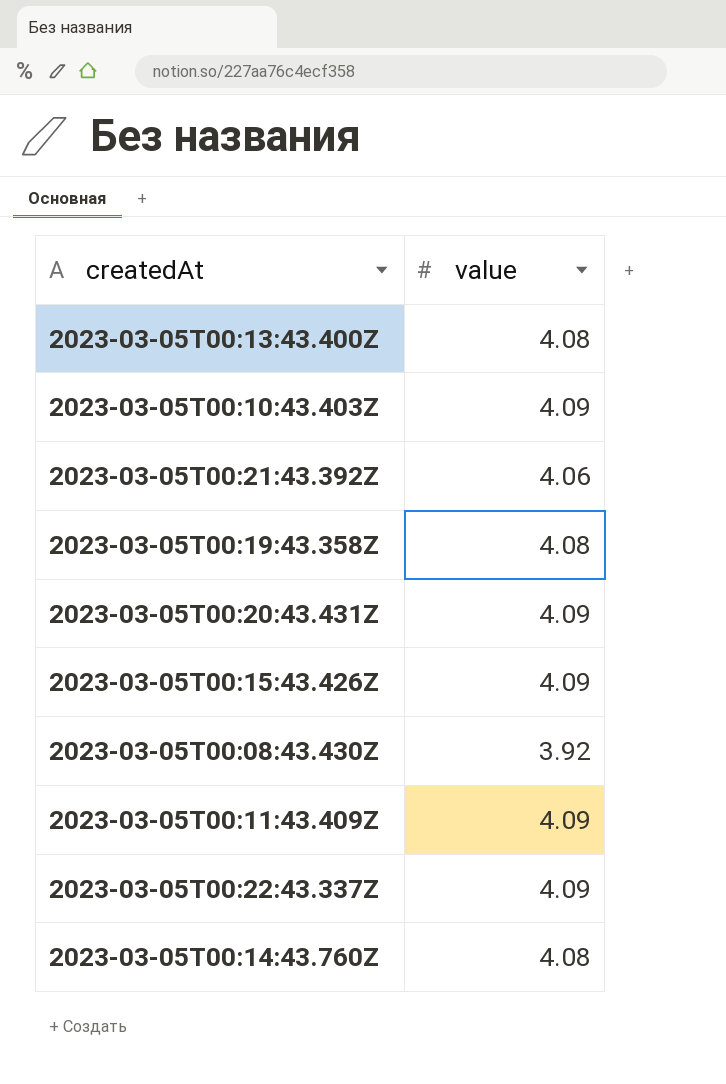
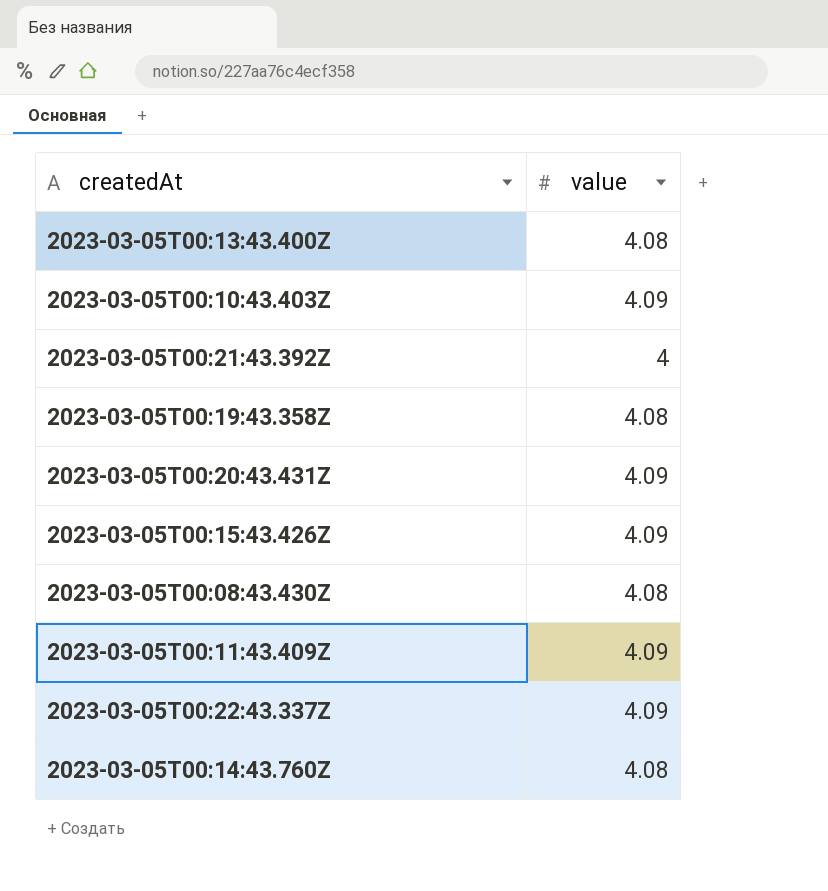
2023-03-05T00:21:43.392Z | value: 4.06 -> 4
2023-03-05T00:08:43.430Z | value: 3.92 -> 4.08

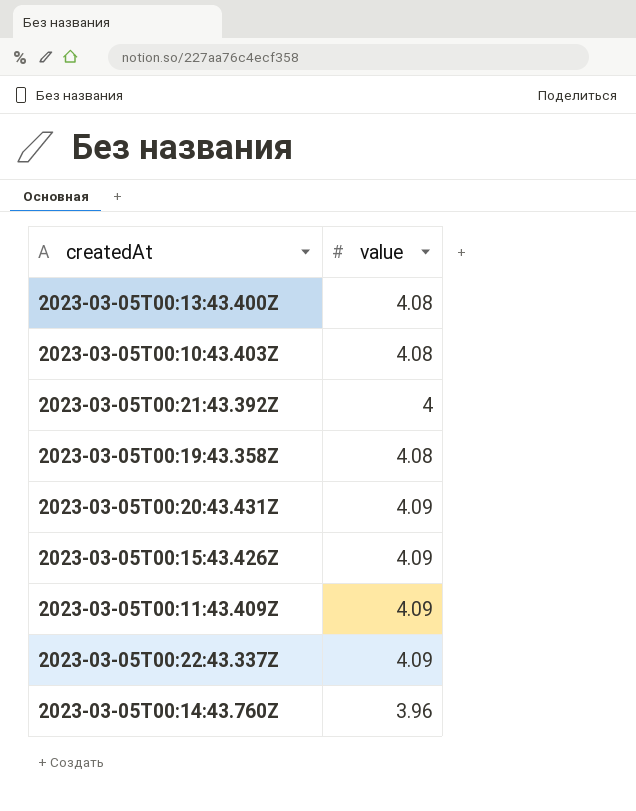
row 2023-03-05T00:08:43.430Z: 4.08 -> none
2023-03-05T00:10:43.403Z | value: 4.09 -> 4.08
2023-03-05T00:14:43.760Z | value: 4.08 -> 3.96

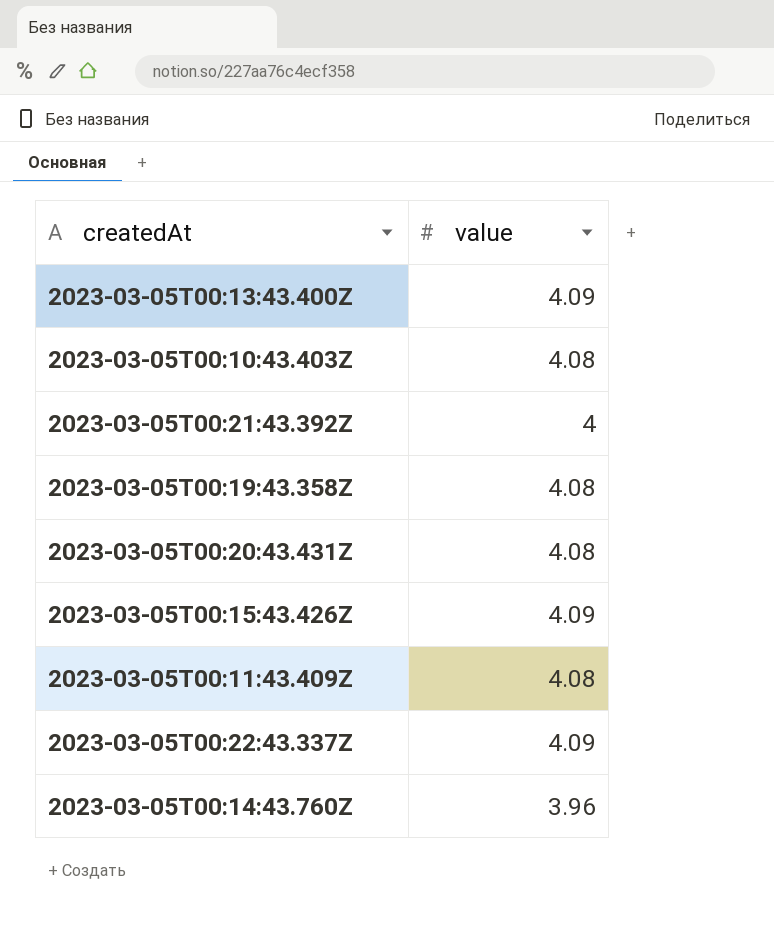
2023-03-05T00:13:43.400Z | value: 4.08 -> 4.09
2023-03-05T00:20:43.431Z | value: 4.09 -> 4.08
2023-03-05T00:11:43.409Z | value: 4.09 -> 4.08

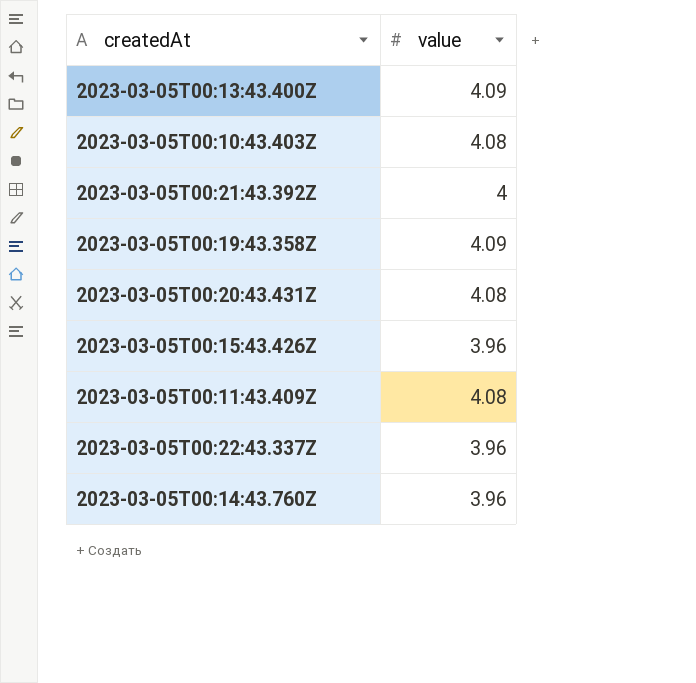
2023-03-05T00:19:43.358Z | value: 4.08 -> 4.09
2023-03-05T00:15:43.426Z | value: 4.09 -> 3.96
2023-03-05T00:22:43.337Z | value: 4.09 -> 3.96

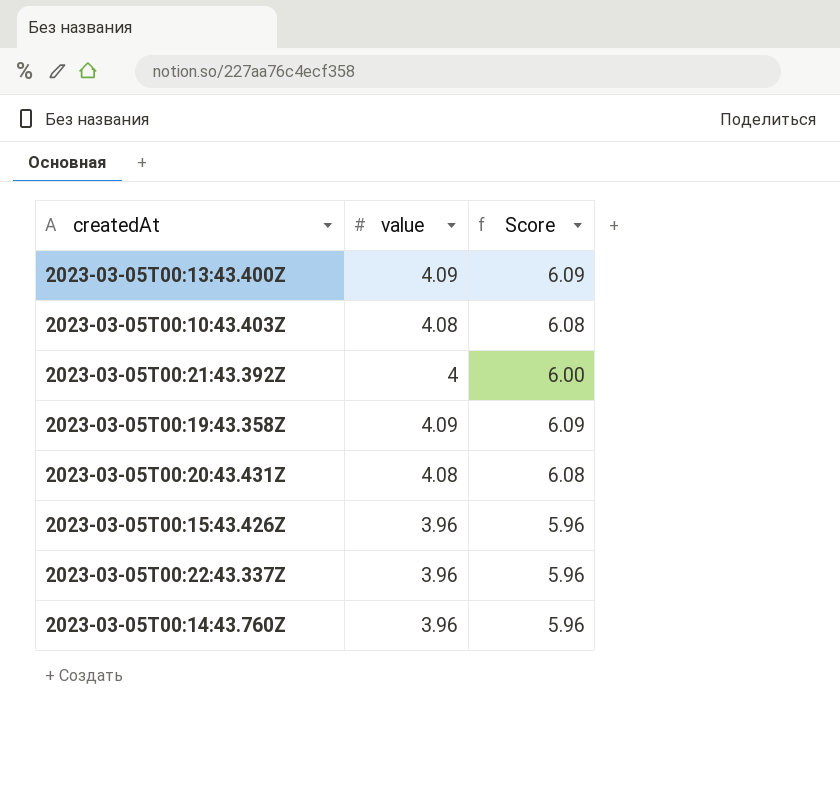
column Score | formula: none -> [value] + 2
row 2023-03-05T00:11:43.409Z: 4.08 -> none

